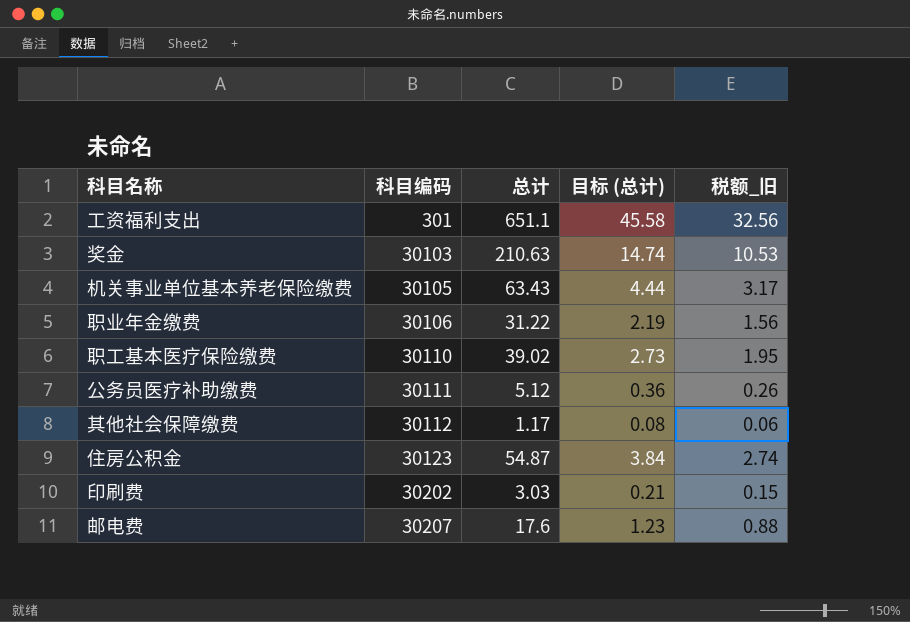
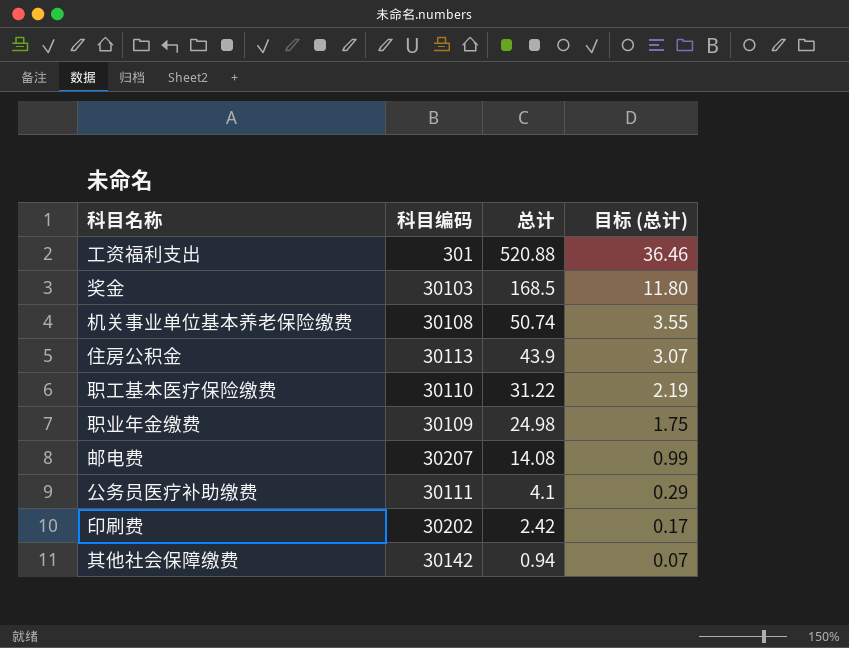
row order: 科目编码 ascending -> 总计 descending
column 税额_旧 | formula: [总计] * 0.05 -> none
工资福利支出 | 总计: 651.1 -> 520.88
工资福利支出 | 目标 (总计): 45.58 -> 36.46
奖金 | 总计: 210.63 -> 168.5
奖金 | 目标 (总计): 14.74 -> 11.80
机关事业单位基本养老保险缴费 | 科目编码: 30105 -> 30108
机关事业单位基本养老保险缴费 | 总计: 63.43 -> 50.74
机关事业单位基本养老保险缴费 | 目标 (总计): 4.44 -> 3.55
住房公积金 | 科目编码: 30123 -> 30113
住房公积金 | 总计: 54.87 -> 43.9
住房公积金 | 目标 (总计): 3.84 -> 3.07
职工基本医疗保险缴费 | 总计: 39.02 -> 31.22
职工基本医疗保险缴费 | 目标 (总计): 2.73 -> 2.19
职业年金缴费 | 科目编码: 30106 -> 30109
职业年金缴费 | 总计: 31.22 -> 24.98
职业年金缴费 | 目标 (总计): 2.19 -> 1.75
邮电费 | 总计: 17.6 -> 14.08
邮电费 | 目标 (总计): 1.23 -> 0.99
公务员医疗补助缴费 | 总计: 5.12 -> 4.1
公务员医疗补助缴费 | 目标 (总计): 0.36 -> 0.29
印刷费 | 总计: 3.03 -> 2.42
印刷费 | 目标 (总计): 0.21 -> 0.17
其他社会保障缴费 | 科目编码: 30112 -> 30142
其他社会保障缴费 | 总计: 1.17 -> 0.94
其他社会保障缴费 | 目标 (总计): 0.08 -> 0.07

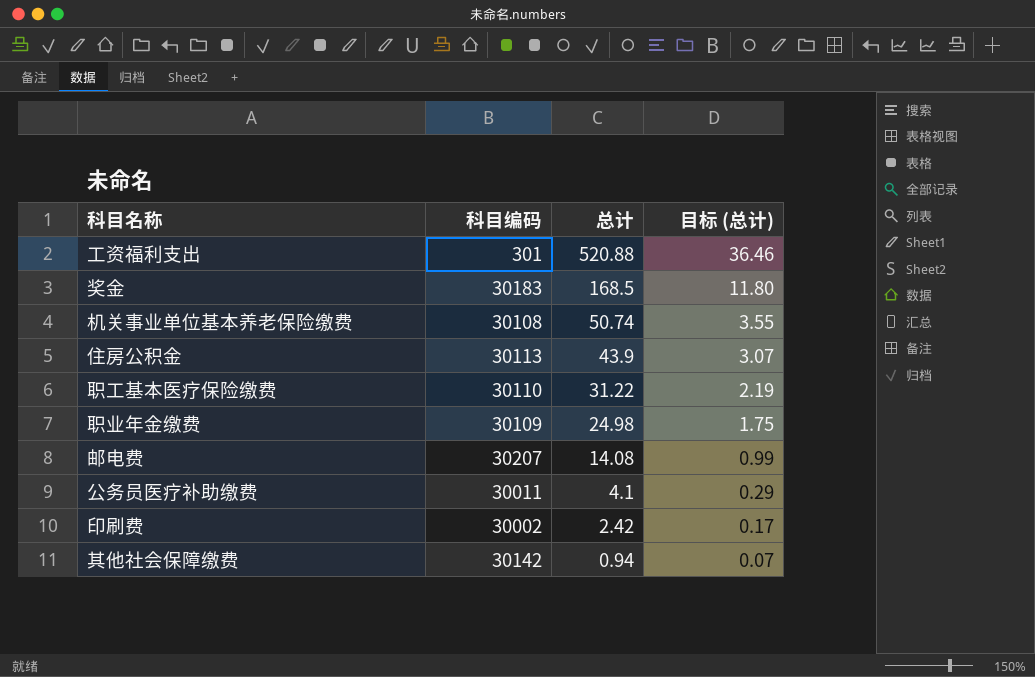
奖金 | 科目编码: 30103 -> 30183
公务员医疗补助缴费 | 科目编码: 30111 -> 30011
印刷费 | 科目编码: 30202 -> 30002

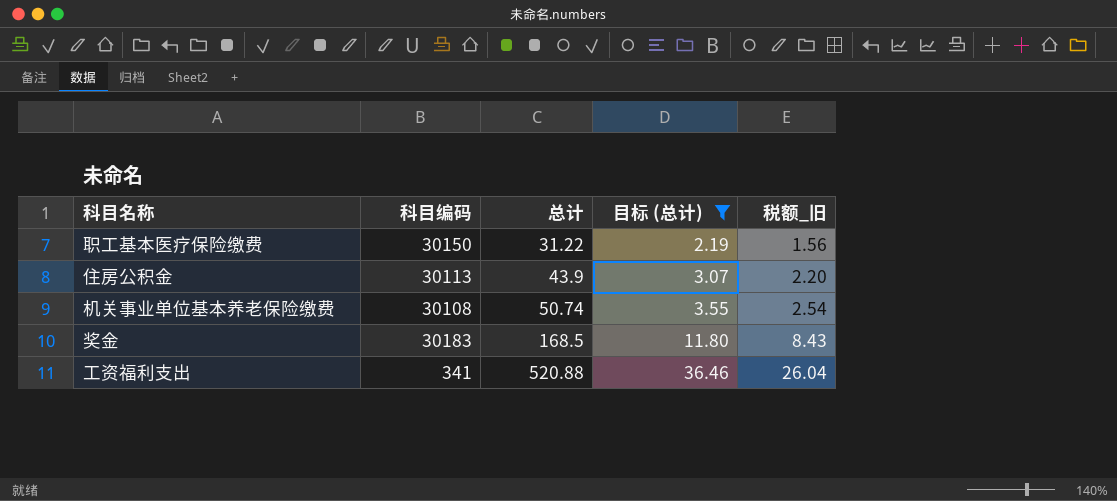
filter: none -> 目标 (总计) >= 2.19
row order: 总计 descending -> 总计 ascending
column 税额_旧 | formula: none -> [总计] * 0.05
职工基本医疗保险缴费 | 科目编码: 30110 -> 30150
工资福利支出 | 科目编码: 301 -> 341

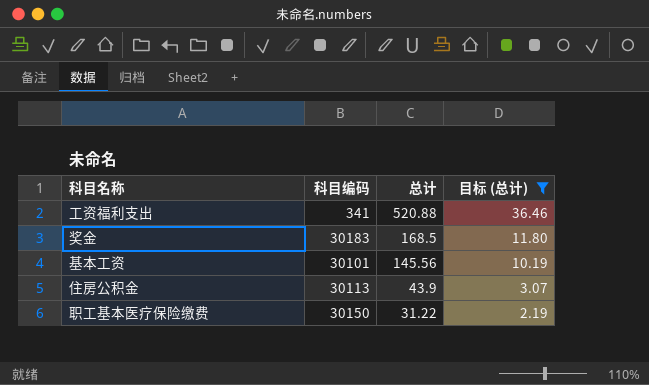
row order: 总计 ascending -> 总计 descending
column 税额_旧 | formula: [总计] * 0.05 -> none
row 机关事业单位基本养老保险缴费: 30108 | 50.74 | 3.55 | 2.54 -> none
row 基本工资: none -> 30101 | 145.56 | 10.19

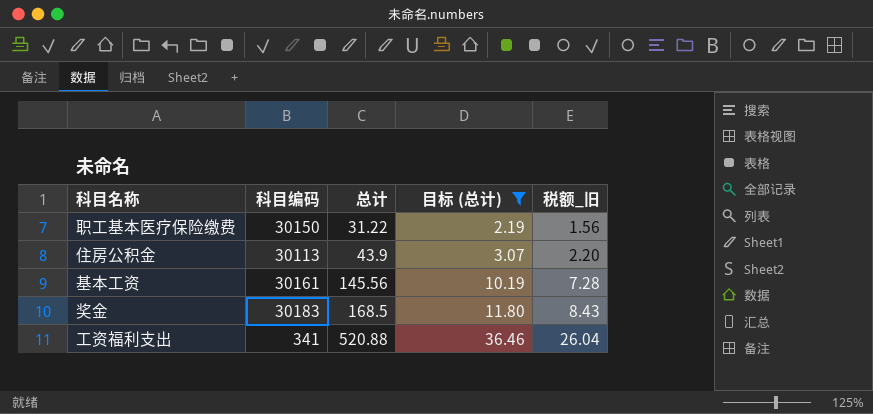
row order: 总计 descending -> 总计 ascending
column 税额_旧 | formula: none -> [总计] * 0.05
基本工资 | 科目编码: 30101 -> 30161

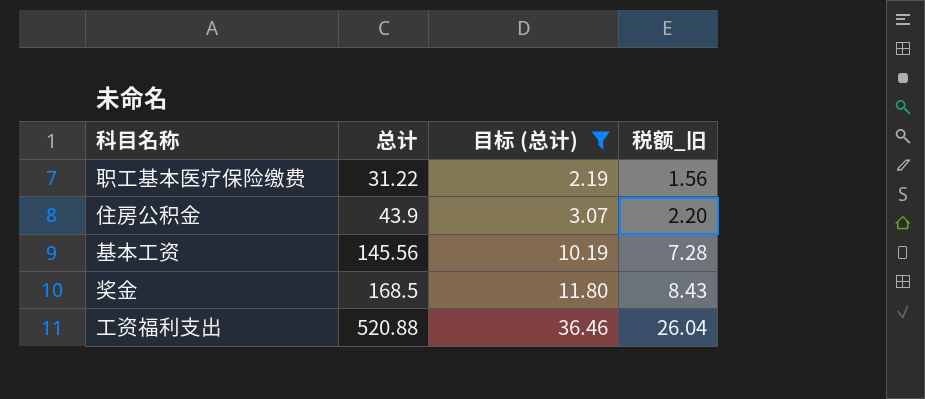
column 科目编码 | position: 2 -> none

